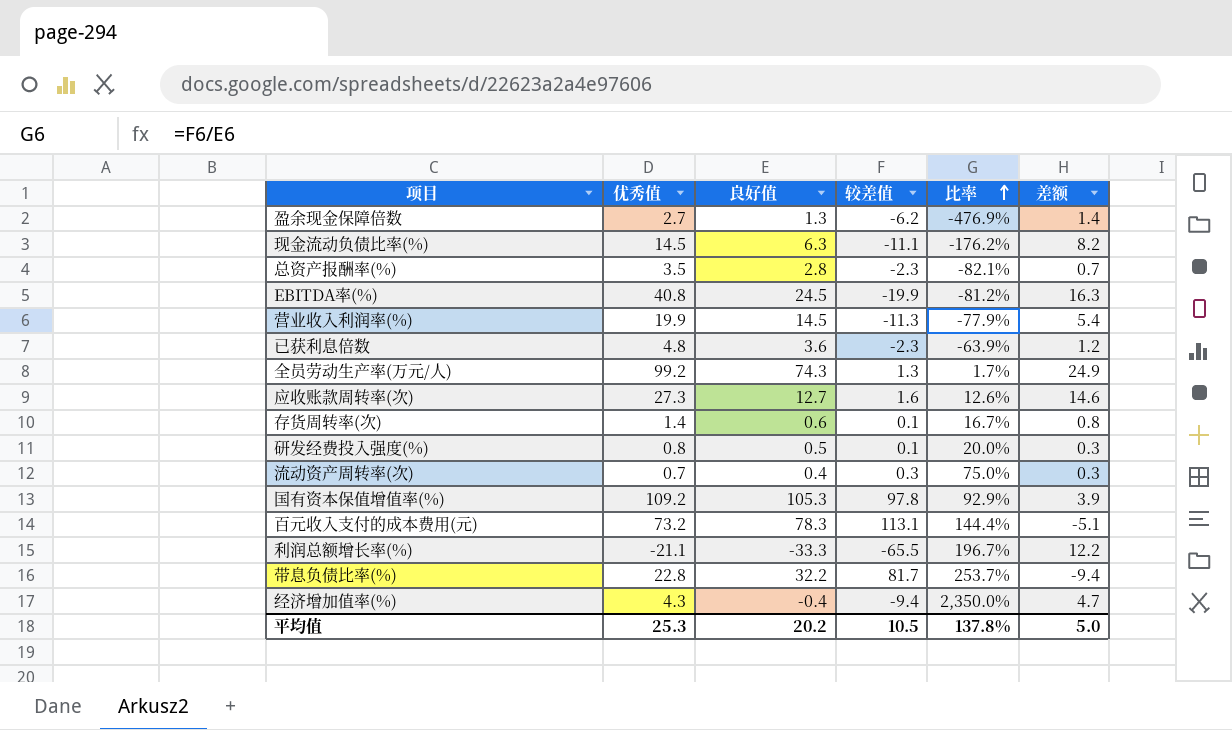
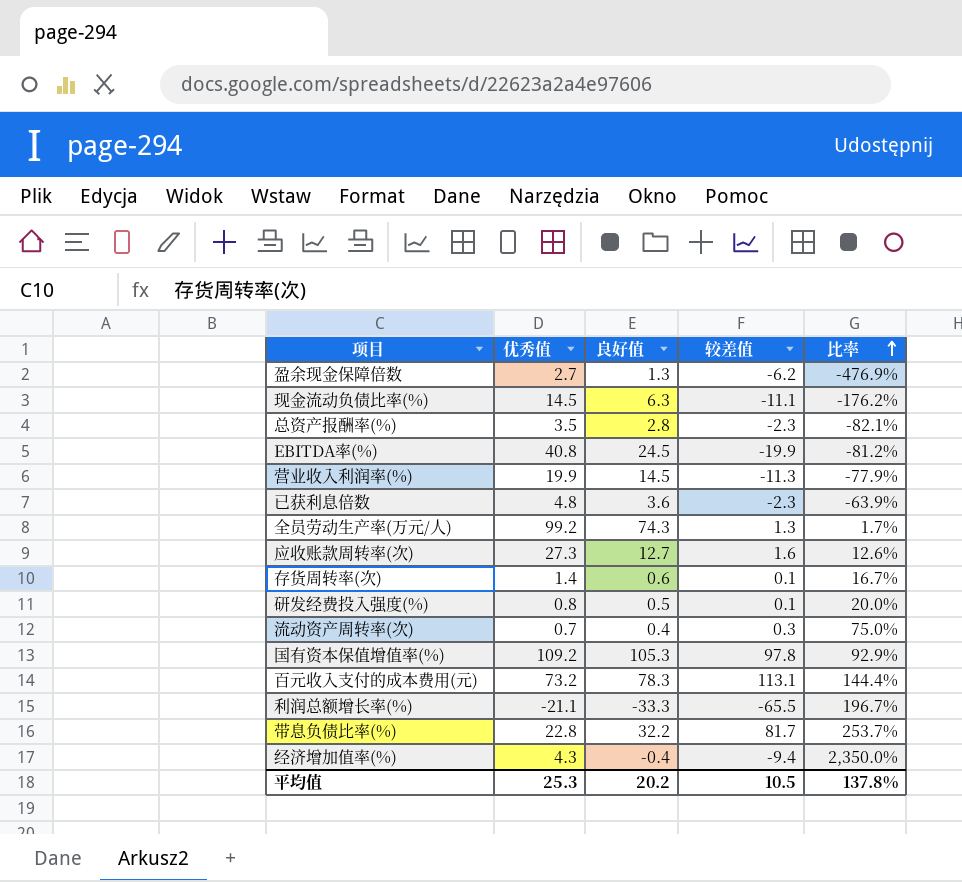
column 差额 | formula: [优秀值] - [良好值] -> none

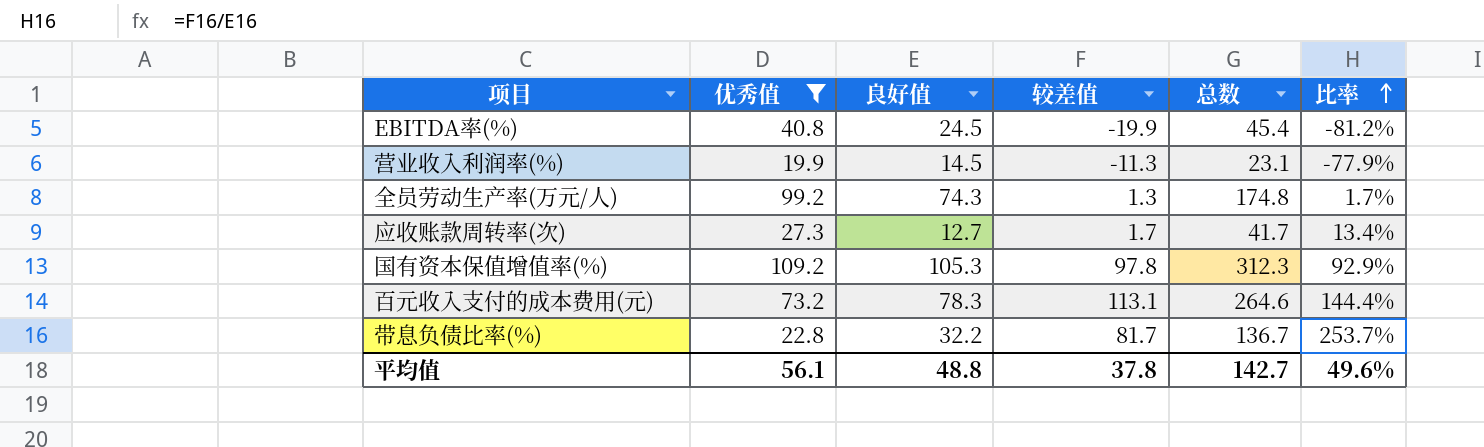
filter: none -> 优秀值 >= 19.9
column 总数 | formula: none -> [优秀值] + [良好值] + [较差值]
应收账款周转率(次) | 较差值: 1.6 -> 1.7
应收账款周转率(次) | 比率: 12.6% -> 13.4%
平均值 | 优秀值: 25.3 -> 56.1
平均值 | 良好值: 20.2 -> 48.8
平均值 | 较差值: 10.5 -> 37.8
平均值 | 比率: 137.8% -> 49.6%

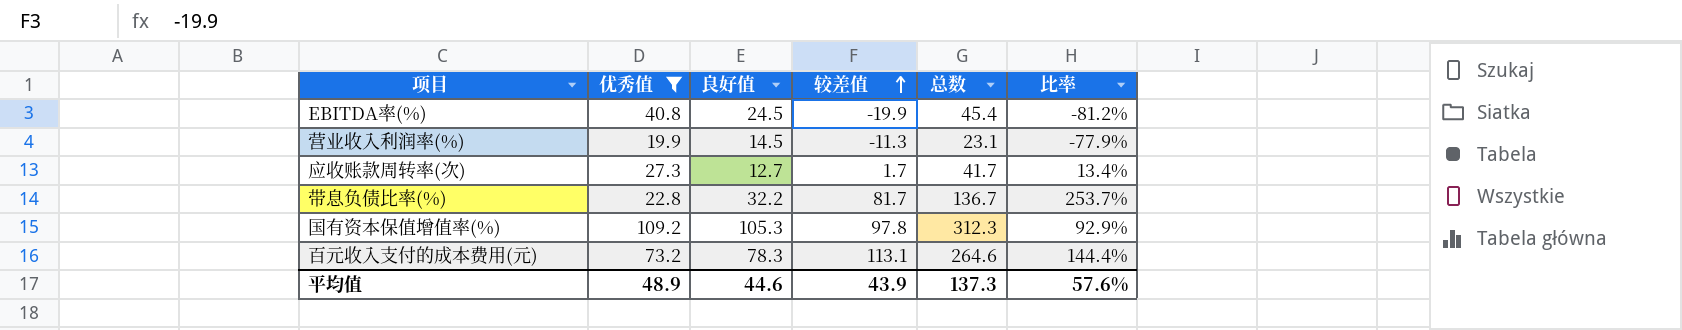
row order: 比率 ascending -> 较差值 ascending
row 全员劳动生产率(万元/人): 99.2 | 74.3 | 1.3 | 174.8 | 1.7% -> none
平均值 | 优秀值: 56.1 -> 48.9
平均值 | 良好值: 48.8 -> 44.6
平均值 | 较差值: 37.8 -> 43.9
平均值 | 总数: 142.7 -> 137.3
平均值 | 比率: 49.6% -> 57.6%

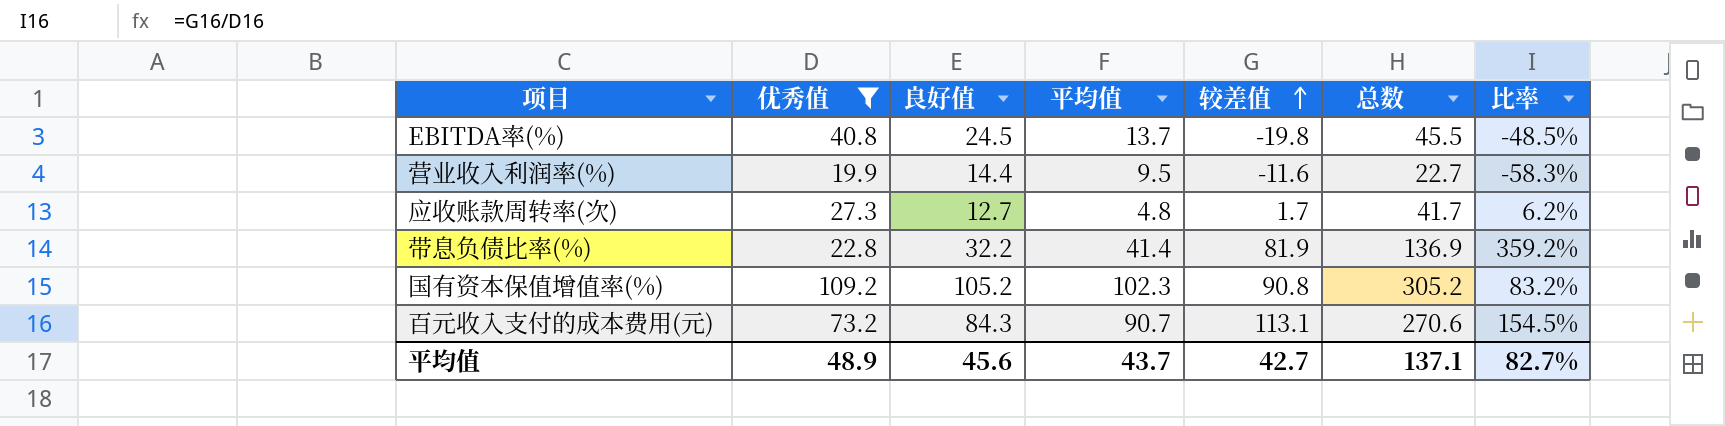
column 平均值 | position: none -> 4
column 比率 | formula: [较差值] / [良好值] -> [较差值] / [优秀值]
EBITDA率(%) | 较差值: -19.9 -> -19.8
EBITDA率(%) | 总数: 45.4 -> 45.5
营业收入利润率(%) | 良好值: 14.5 -> 14.4
营业收入利润率(%) | 较差值: -11.3 -> -11.6
营业收入利润率(%) | 总数: 23.1 -> 22.7
带息负债比率(%) | 较差值: 81.7 -> 81.9
带息负债比率(%) | 总数: 136.7 -> 136.9
国有资本保值增值率(%) | 良好值: 105.3 -> 105.2
国有资本保值增值率(%) | 较差值: 97.8 -> 90.8
国有资本保值增值率(%) | 总数: 312.3 -> 305.2
百元收入支付的成本费用(元) | 良好值: 78.3 -> 84.3
百元收入支付的成本费用(元) | 总数: 264.6 -> 270.6
平均值 | 良好值: 44.6 -> 45.6
平均值 | 较差值: 43.9 -> 42.7
平均值 | 总数: 137.3 -> 137.1
平均值 | 比率: 57.6% -> 82.7%

